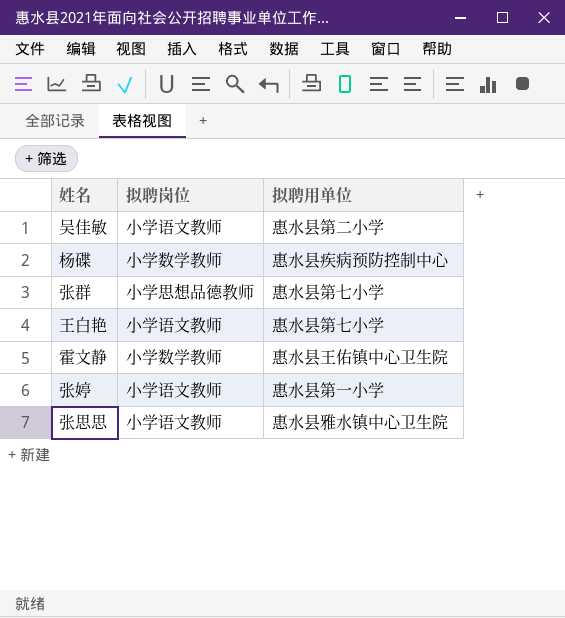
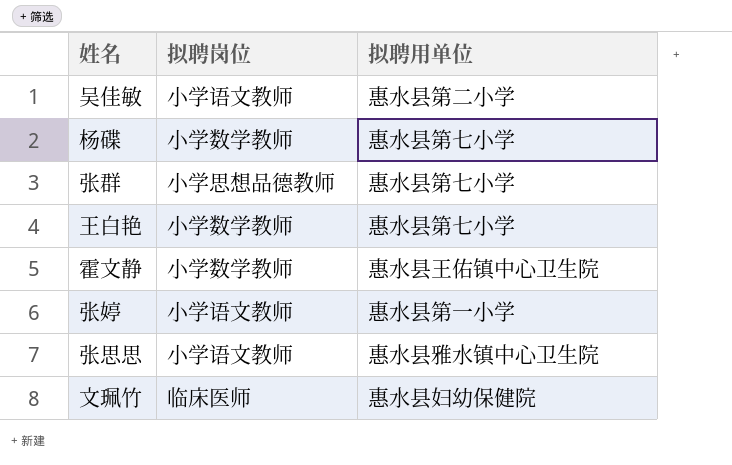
杨碟 | 拟聘用单位: 惠水县疾病预防控制中心 -> 惠水县第七小学
王白艳 | 拟聘岗位: 小学语文教师 -> 小学数学教师
row 文珮竹: none -> 临床医师 | 惠水县妇幼保健院

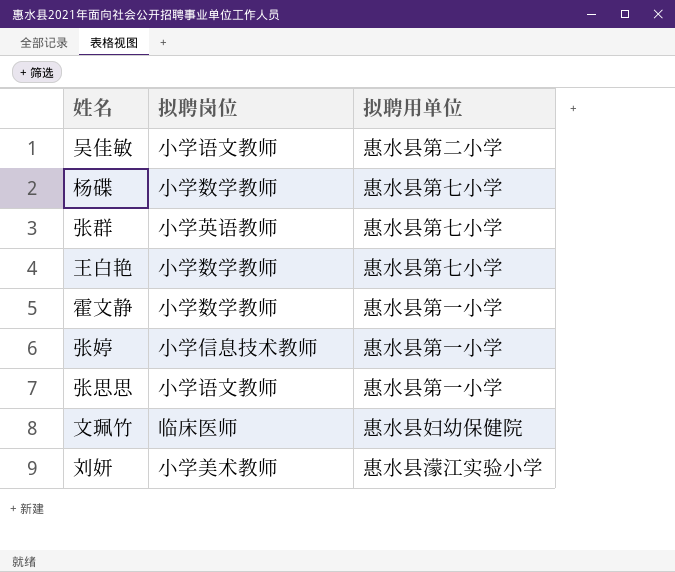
张群 | 拟聘岗位: 小学思想品德教师 -> 小学英语教师
霍文静 | 拟聘用单位: 惠水县王佑镇中心卫生院 -> 惠水县第一小学
张婷 | 拟聘岗位: 小学语文教师 -> 小学信息技术教师
张思思 | 拟聘用单位: 惠水县雅水镇中心卫生院 -> 惠水县第一小学
row 刘妍: none -> 小学美术教师 | 惠水县濛江实验小学

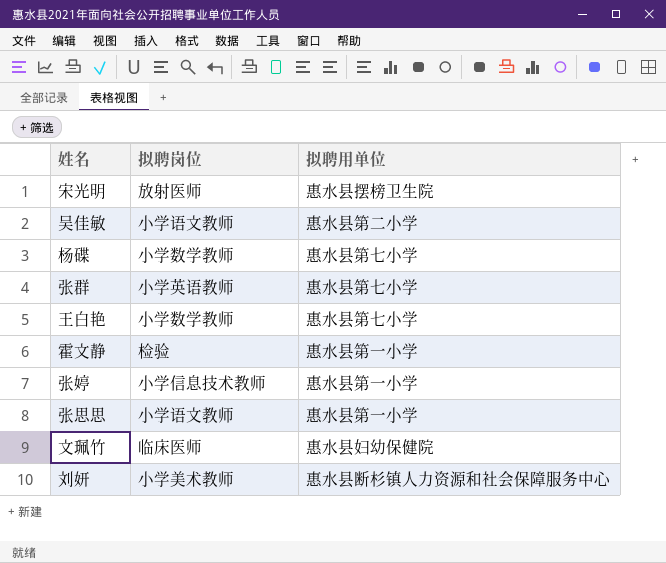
row 宋光明: none -> 放射医师 | 惠水县摆榜卫生院
霍文静 | 拟聘岗位: 小学数学教师 -> 检验
刘妍 | 拟聘用单位: 惠水县濛江实验小学 -> 惠水县断杉镇人力资源和社会保障服务中心

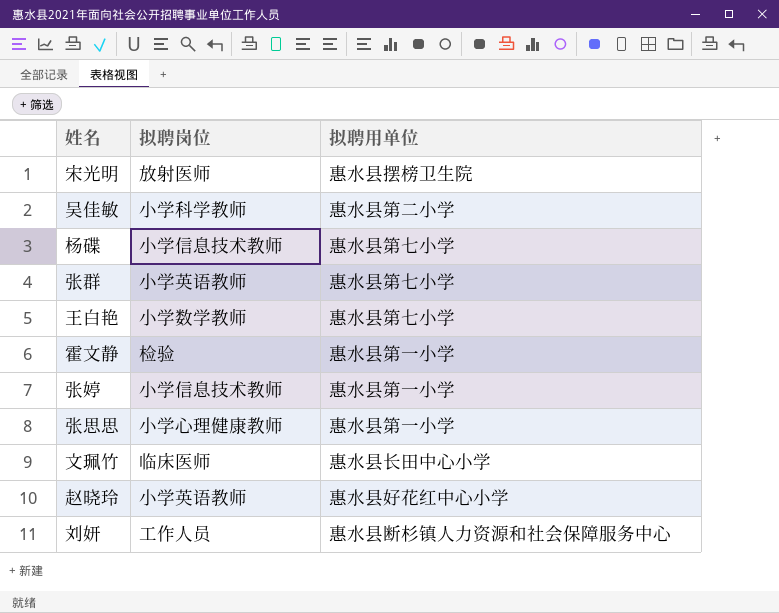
吴佳敏 | 拟聘岗位: 小学语文教师 -> 小学科学教师
杨碟 | 拟聘岗位: 小学数学教师 -> 小学信息技术教师
张思思 | 拟聘岗位: 小学语文教师 -> 小学心理健康教师
文珮竹 | 拟聘用单位: 惠水县妇幼保健院 -> 惠水县长田中心小学
row 赵晓玲: none -> 小学英语教师 | 惠水县好花红中心小学
刘妍 | 拟聘岗位: 小学美术教师 -> 工作人员

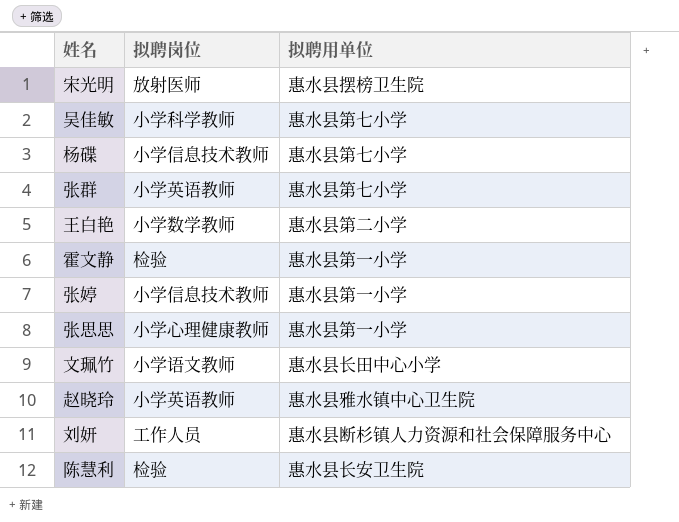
吴佳敏 | 拟聘用单位: 惠水县第二小学 -> 惠水县第七小学
王白艳 | 拟聘用单位: 惠水县第七小学 -> 惠水县第二小学
文珮竹 | 拟聘岗位: 临床医师 -> 小学语文教师
赵晓玲 | 拟聘用单位: 惠水县好花红中心小学 -> 惠水县雅水镇中心卫生院
row 陈慧利: none -> 检验 | 惠水县长安卫生院

